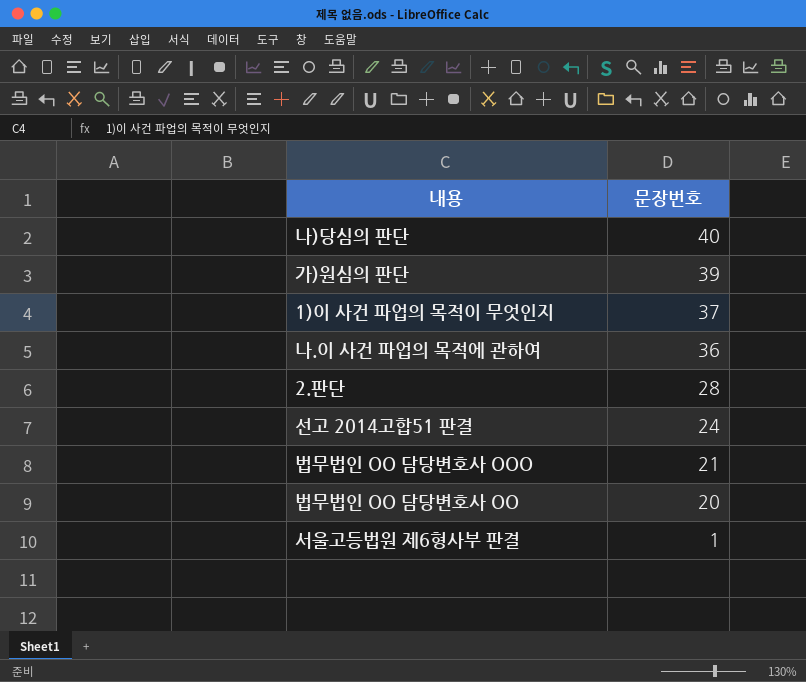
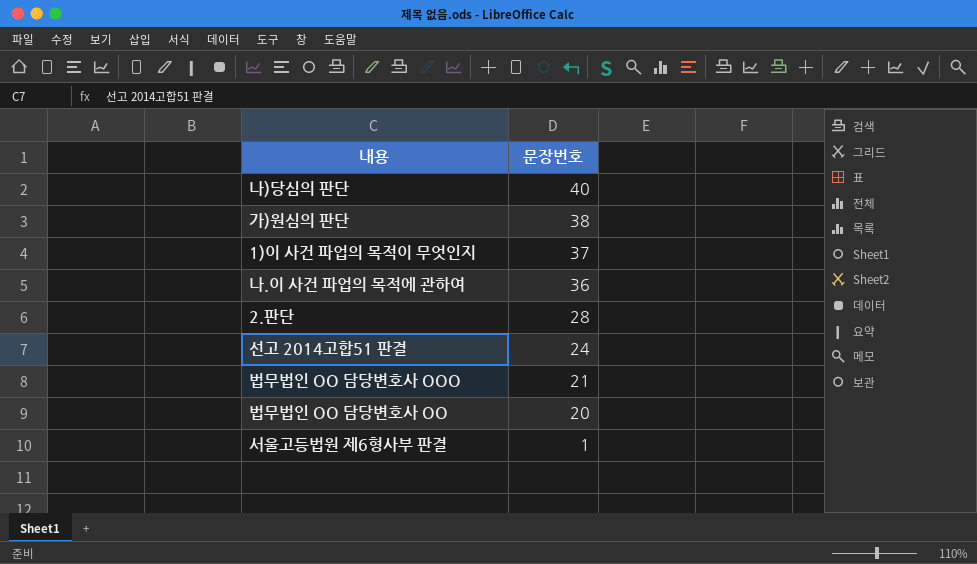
가)원심의 판단 | 문장번호: 39 -> 38

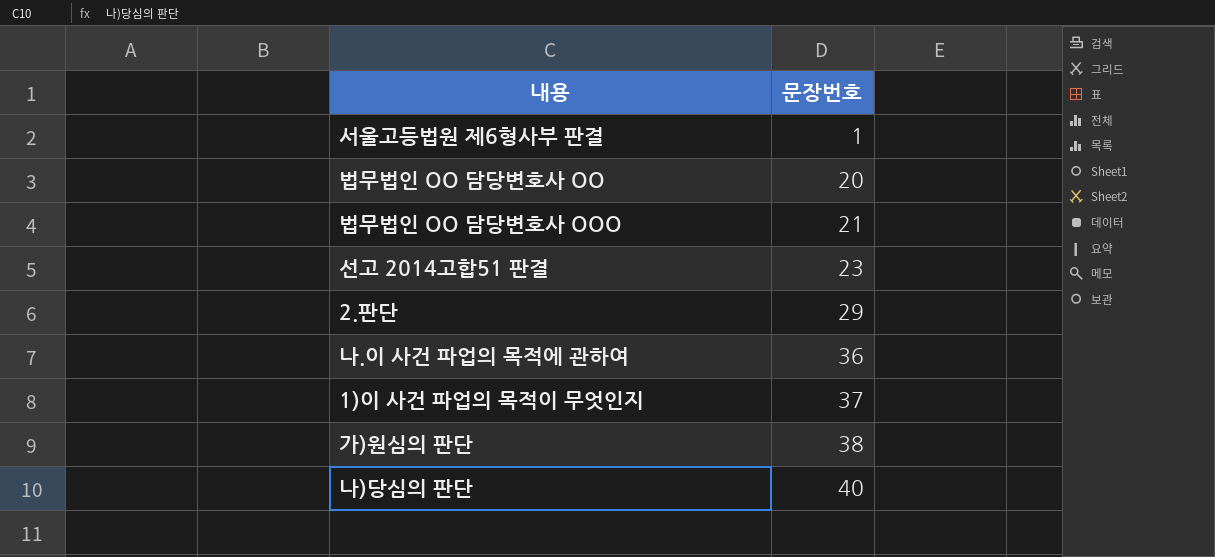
row order: 문장번호 descending -> 문장번호 ascending
선고 2014고합51 판결 | 문장번호: 24 -> 23
2.판단 | 문장번호: 28 -> 29

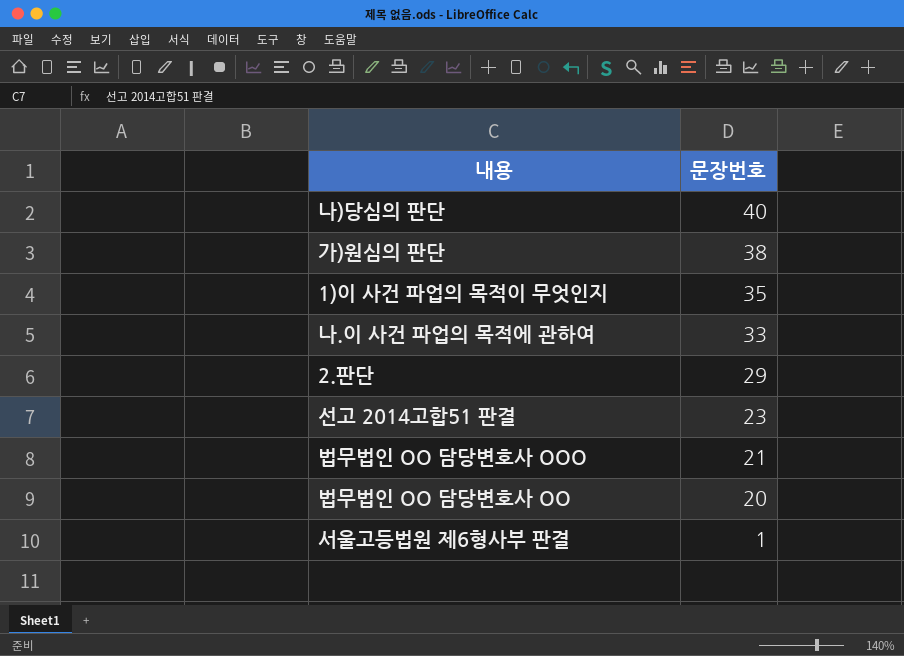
row order: 문장번호 ascending -> 문장번호 descending
1)이 사건 파업의 목적이 무엇인지 | 문장번호: 37 -> 35
나.이 사건 파업의 목적에 관하여 | 문장번호: 36 -> 33

